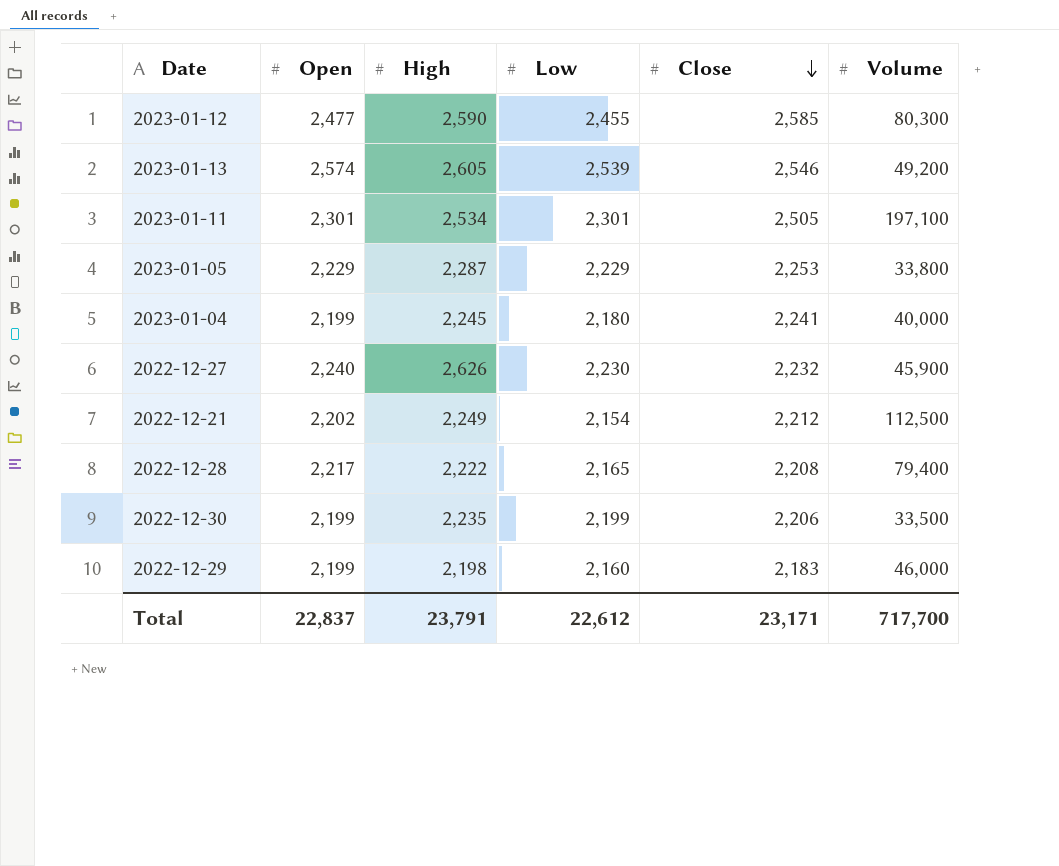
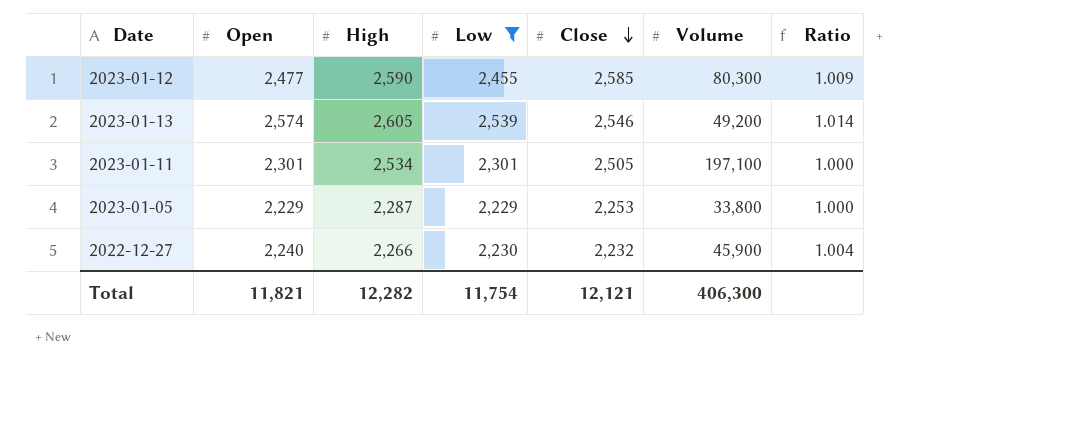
filter: none -> Low >= 2,229
column Ratio | formula: none -> [Open] / [Low]
2022-12-27 | High: 2,626 -> 2,266
Total | Open: 22,837 -> 11,821
Total | High: 23,791 -> 12,282
Total | Low: 22,612 -> 11,754
Total | Close: 23,171 -> 12,121
Total | Volume: 717,700 -> 406,300

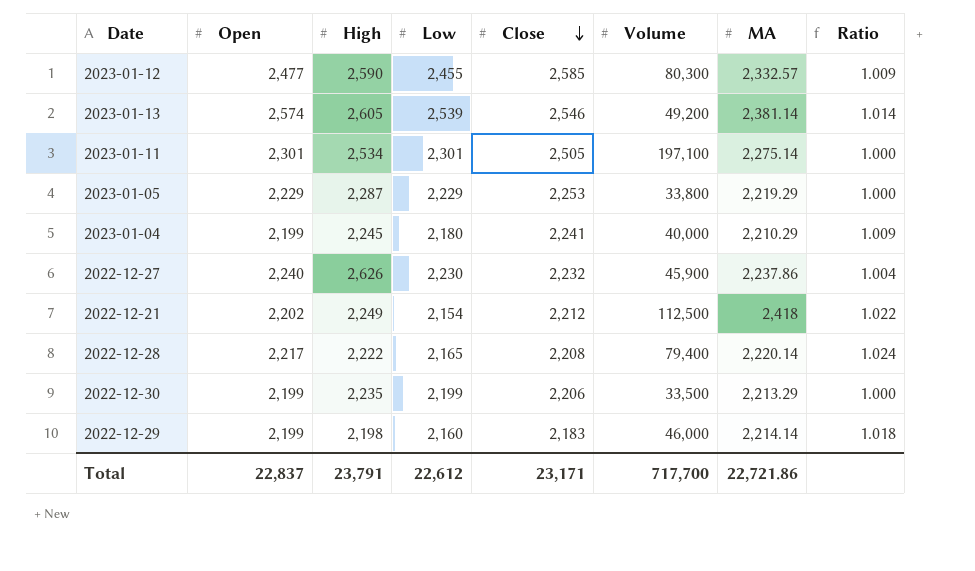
filter: Low >= 2,229 -> none
column MA | position: none -> 7
2022-12-27 | High: 2,266 -> 2,626
Total | Open: 11,821 -> 22,837
Total | High: 12,282 -> 23,791
Total | Low: 11,754 -> 22,612
Total | Close: 12,121 -> 23,171
Total | Volume: 406,300 -> 717,700

